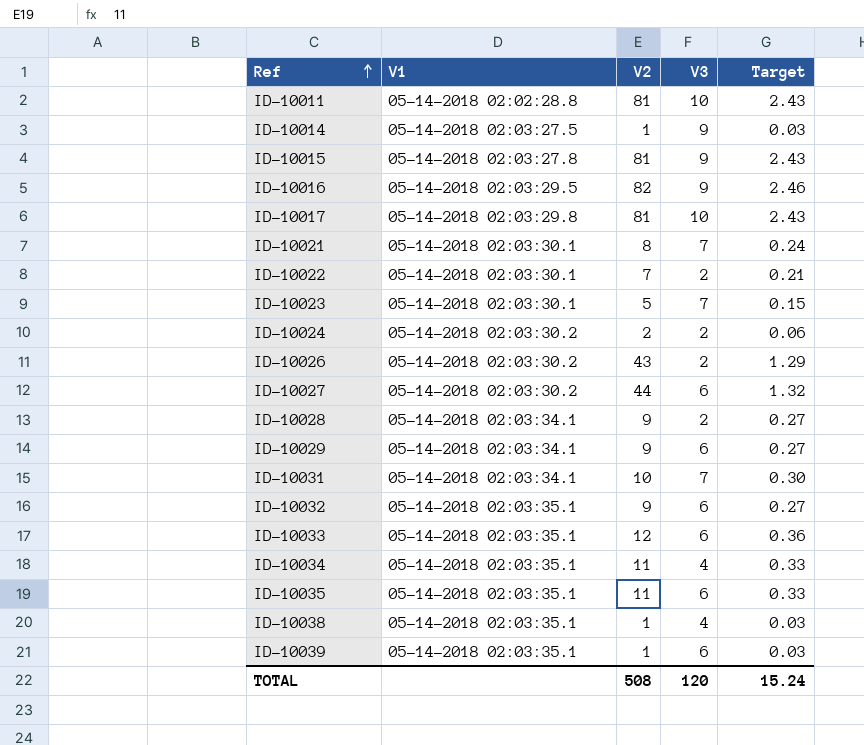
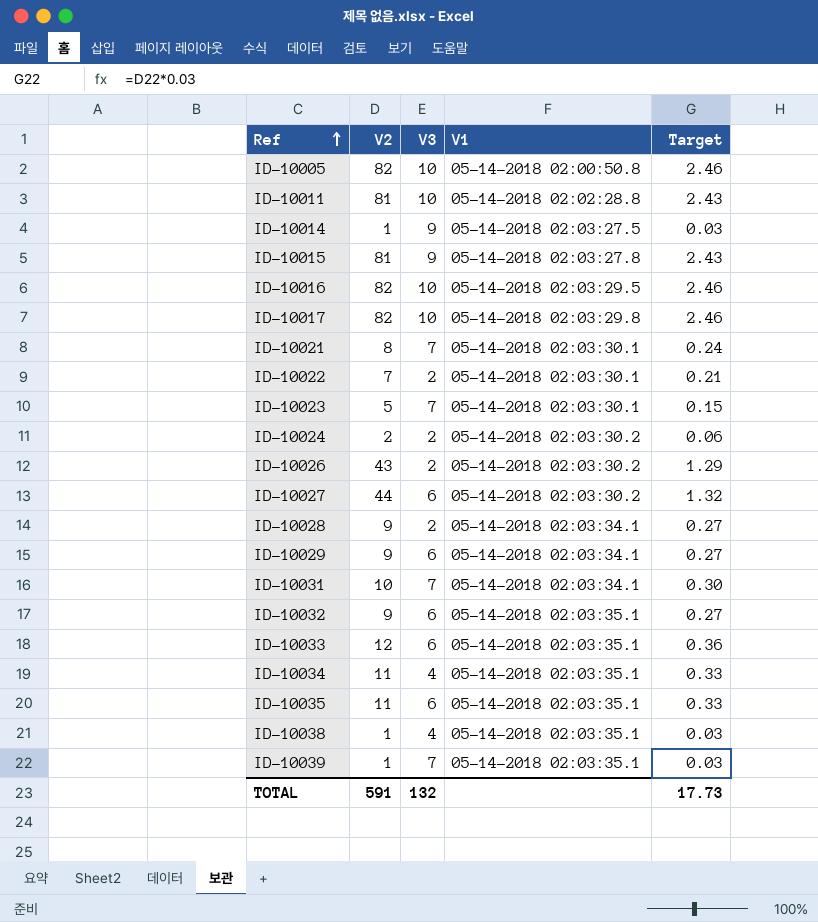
column V1 | position: 2 -> 4
row ID-10005: none -> 82 | 10 | 05-14-2018 02:00:50.8 | 2.46
ID-10016 | V3: 9 -> 10
ID-10017 | V2: 81 -> 82
ID-10017 | Target: 2.43 -> 2.46
ID-10039 | V3: 6 -> 7
TOTAL | V2: 508 -> 591
TOTAL | V3: 120 -> 132
TOTAL | Target: 15.24 -> 17.73

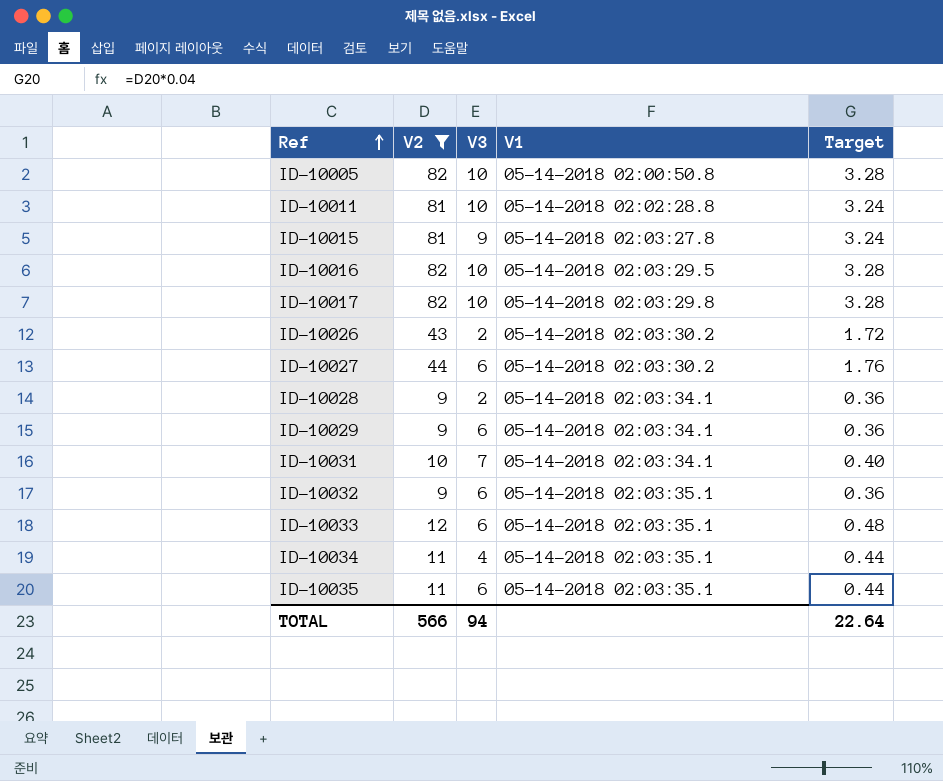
filter: none -> V2 >= 9
column Target | formula: [V2] * 0.03 -> [V2] * 0.04
TOTAL | V2: 591 -> 566
TOTAL | V3: 132 -> 94
TOTAL | Target: 17.73 -> 22.64

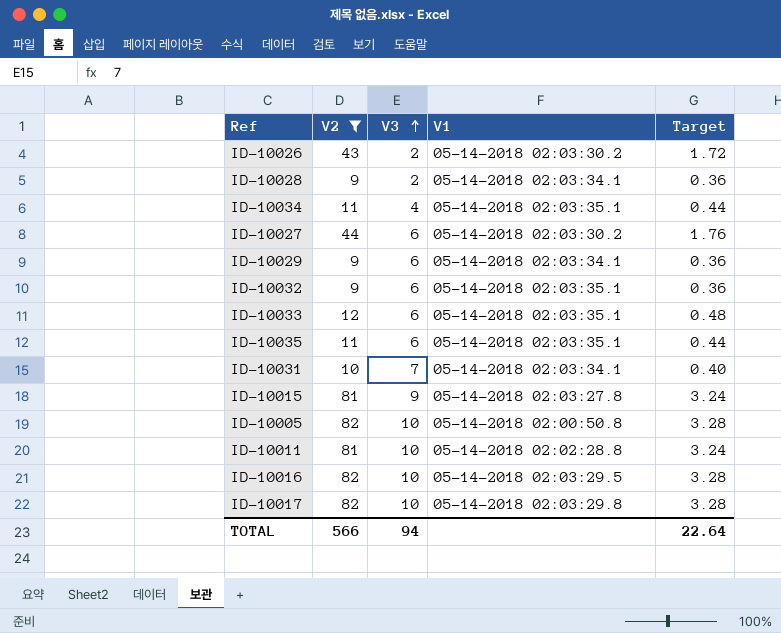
row order: Ref ascending -> V3 ascending

